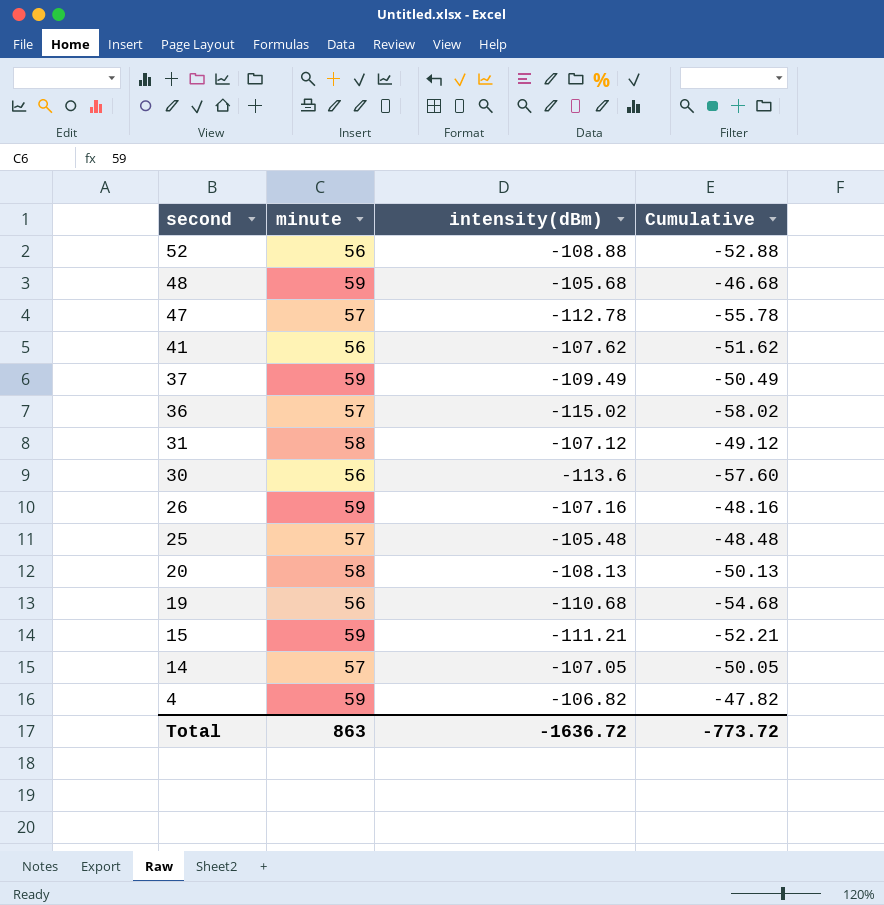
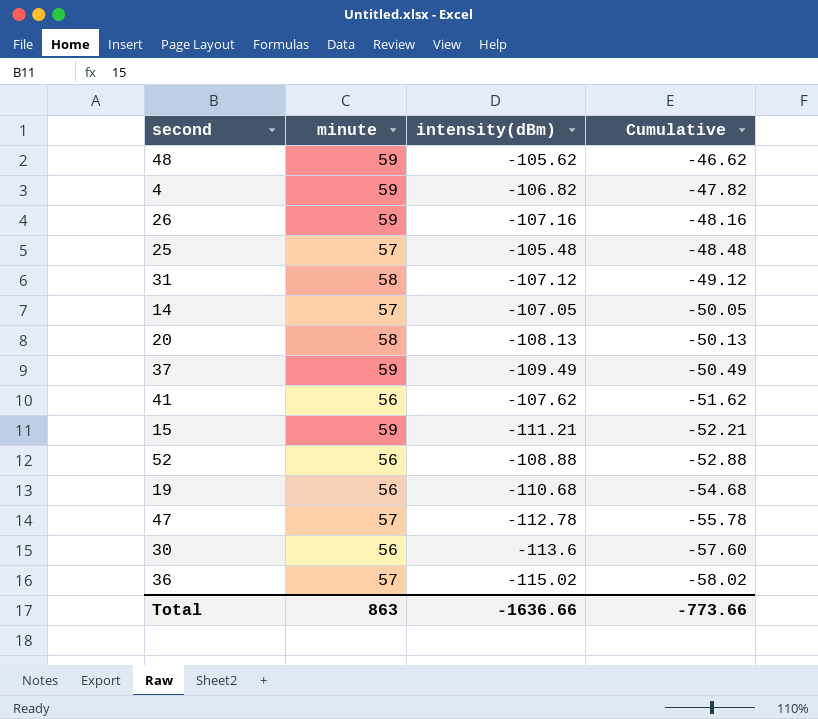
row order: second descending -> Cumulative descending
48 | intensity(dBm): -105.68 -> -105.62
48 | Cumulative: -46.68 -> -46.62
Total | intensity(dBm): -1636.72 -> -1636.66
Total | Cumulative: -773.72 -> -773.66

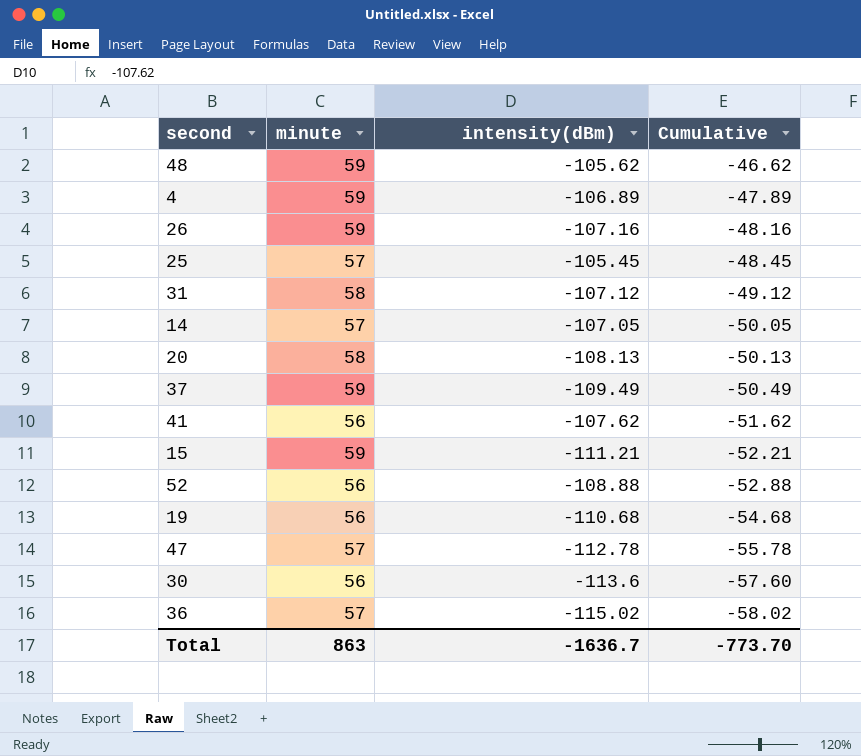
4 | intensity(dBm): -106.82 -> -106.89
4 | Cumulative: -47.82 -> -47.89
25 | intensity(dBm): -105.48 -> -105.45
25 | Cumulative: -48.48 -> -48.45
Total | intensity(dBm): -1636.66 -> -1636.7
Total | Cumulative: -773.66 -> -773.70

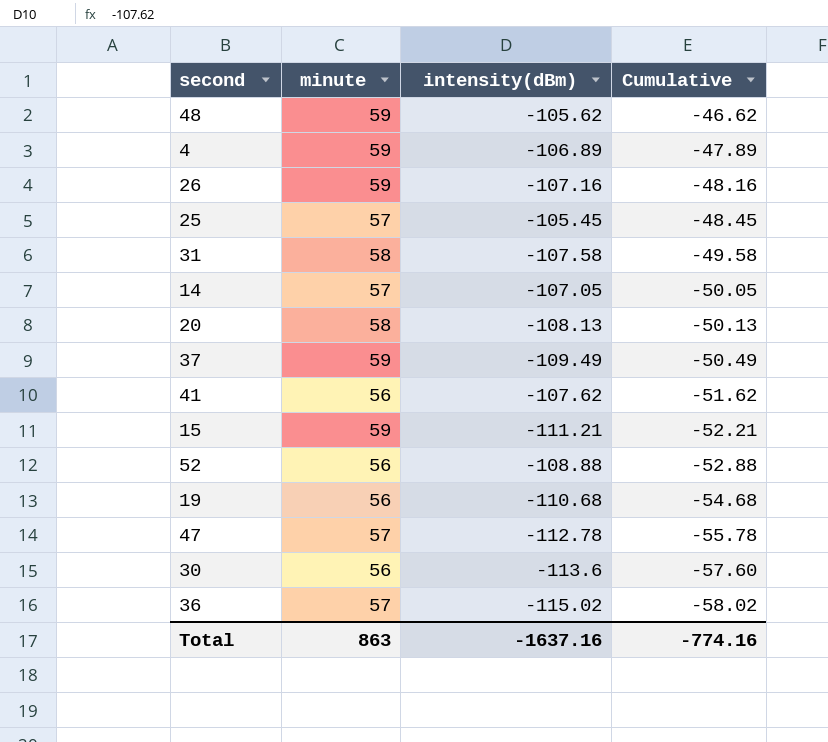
31 | intensity(dBm): -107.12 -> -107.58
31 | Cumulative: -49.12 -> -49.58
Total | intensity(dBm): -1636.7 -> -1637.16
Total | Cumulative: -773.70 -> -774.16

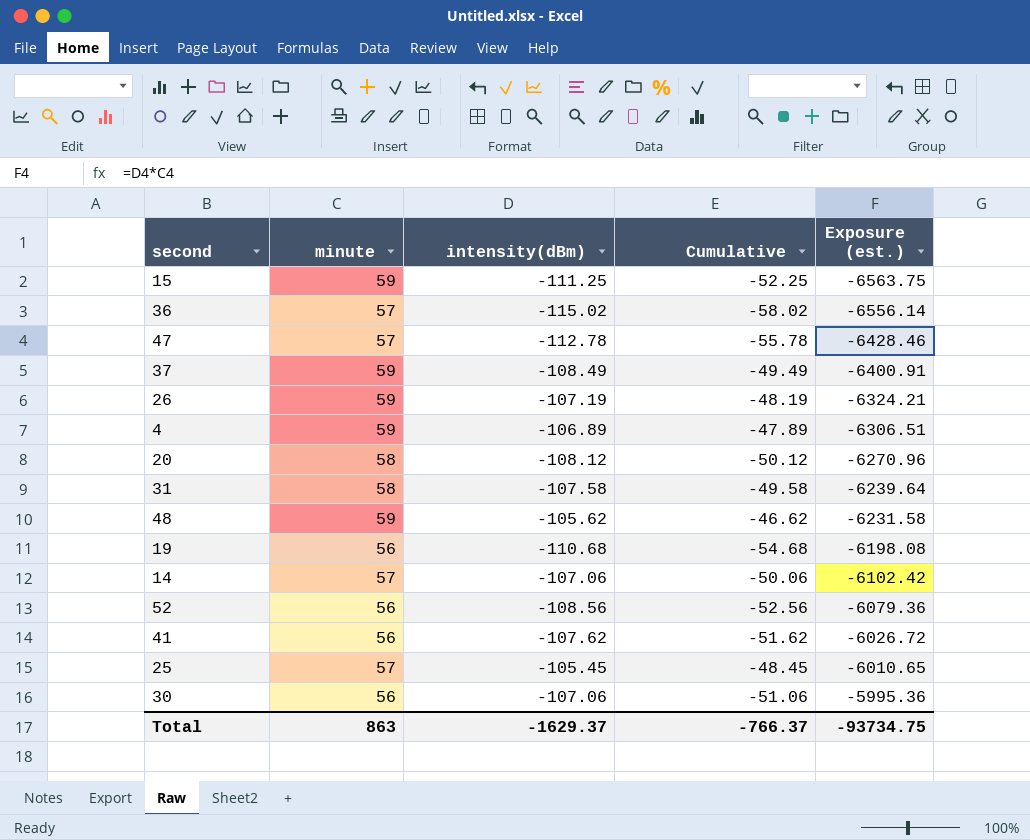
row order: Cumulative descending -> Exposure (est.) ascending
column Exposure (est.) | formula: none -> [minute] * [intensity(dBm)]
15 | intensity(dBm): -111.21 -> -111.25
15 | Cumulative: -52.21 -> -52.25
37 | intensity(dBm): -109.49 -> -108.49
37 | Cumulative: -50.49 -> -49.49
26 | intensity(dBm): -107.16 -> -107.19
26 | Cumulative: -48.16 -> -48.19
20 | intensity(dBm): -108.13 -> -108.12
20 | Cumulative: -50.13 -> -50.12
14 | intensity(dBm): -107.05 -> -107.06
14 | Cumulative: -50.05 -> -50.06
52 | intensity(dBm): -108.88 -> -108.56
52 | Cumulative: -52.88 -> -52.56
30 | intensity(dBm): -113.6 -> -107.06
30 | Cumulative: -57.60 -> -51.06
Total | intensity(dBm): -1637.16 -> -1629.37
Total | Cumulative: -774.16 -> -766.37

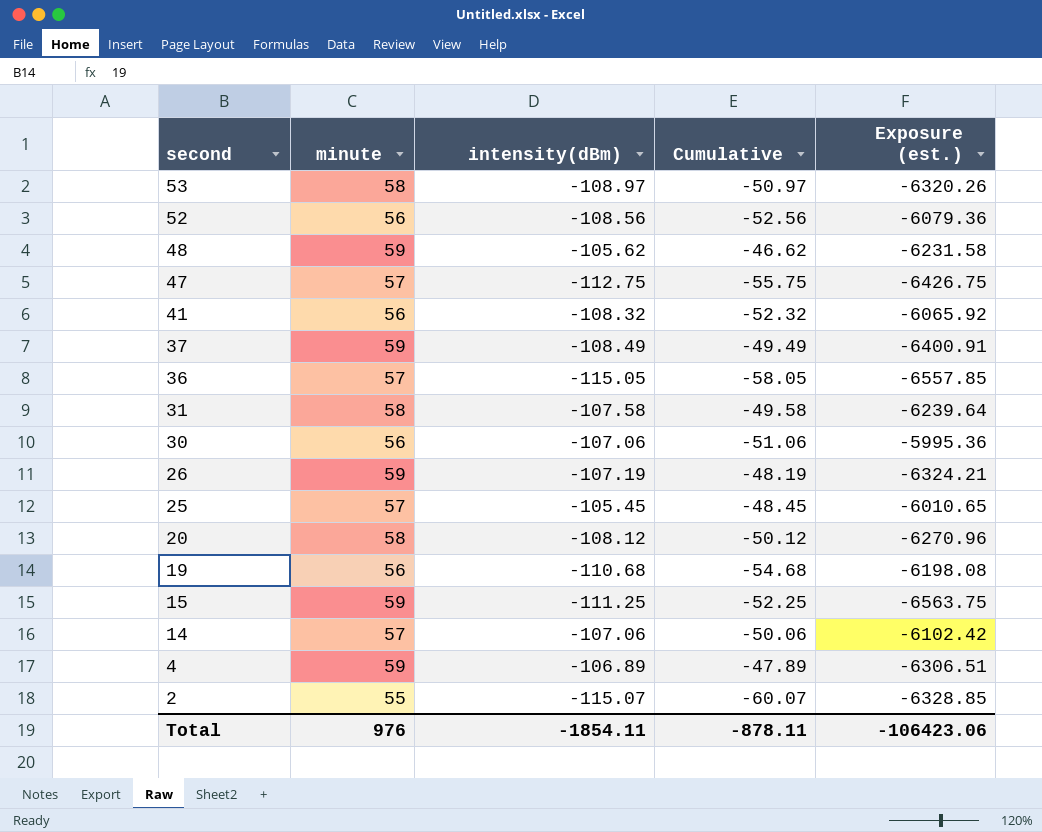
row order: Exposure (est.) ascending -> second descending
row 53: none -> 58 | -108.97 | -50.97 | -6320.26
47 | intensity(dBm): -112.78 -> -112.75
47 | Cumulative: -55.78 -> -55.75
47 | Exposure (est.): -6428.46 -> -6426.75
41 | intensity(dBm): -107.62 -> -108.32
41 | Cumulative: -51.62 -> -52.32
41 | Exposure (est.): -6026.72 -> -6065.92
36 | intensity(dBm): -115.02 -> -115.05
36 | Cumulative: -58.02 -> -58.05
36 | Exposure (est.): -6556.14 -> -6557.85
row 2: none -> 55 | -115.07 | -60.07 | -6328.85
Total | minute: 863 -> 976
Total | intensity(dBm): -1629.37 -> -1854.11
Total | Cumulative: -766.37 -> -878.11
Total | Exposure (est.): -93734.75 -> -106423.06

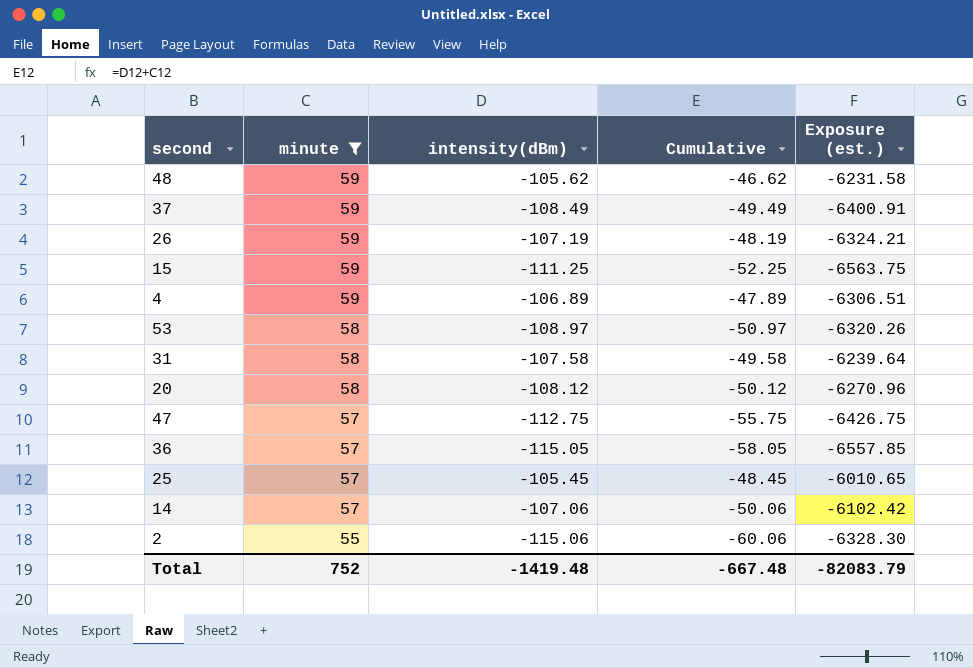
filter: none -> minute != 56
row order: second descending -> minute descending
2 | intensity(dBm): -115.07 -> -115.06
2 | Cumulative: -60.07 -> -60.06
2 | Exposure (est.): -6328.85 -> -6328.30
Total | minute: 976 -> 752
Total | intensity(dBm): -1854.11 -> -1419.48
Total | Cumulative: -878.11 -> -667.48
Total | Exposure (est.): -106423.06 -> -82083.79

